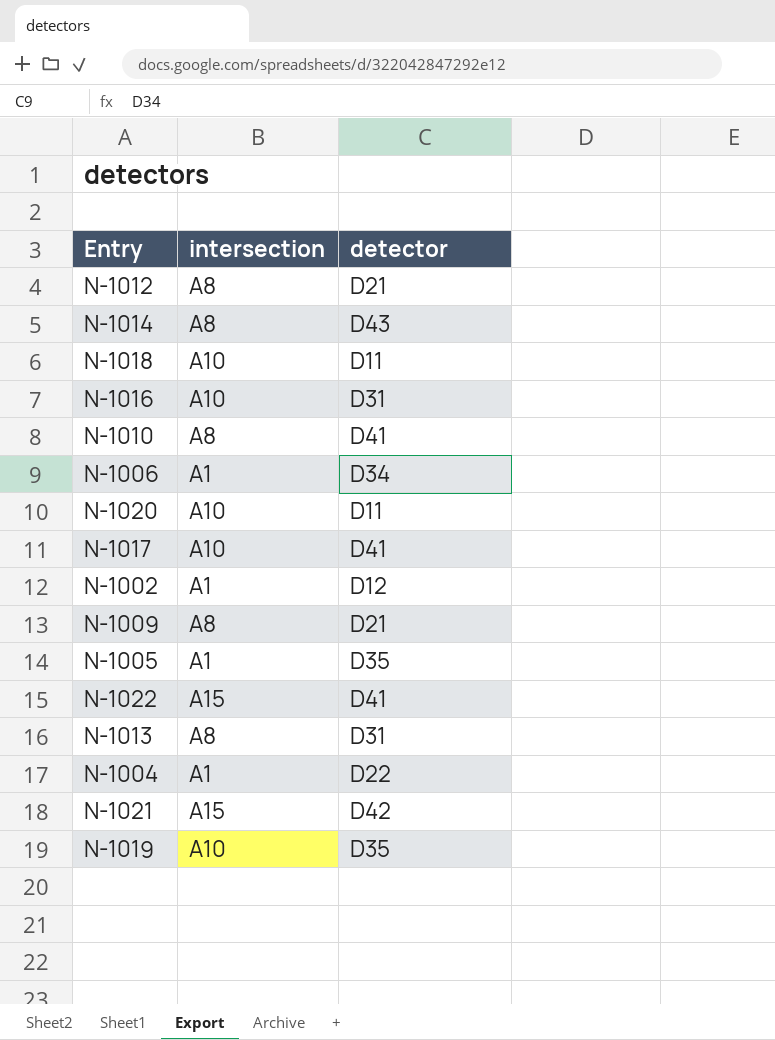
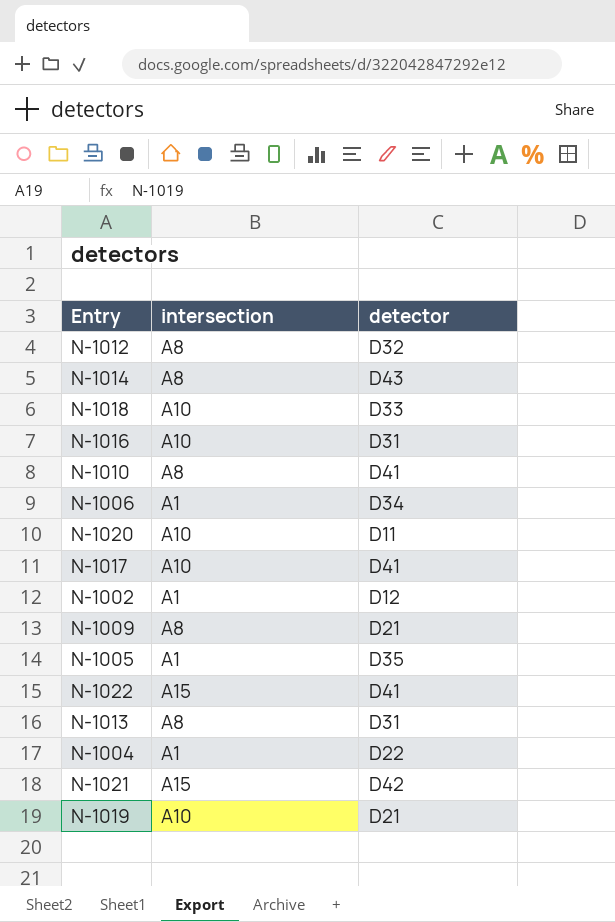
N-1012 | detector: D21 -> D32
N-1018 | detector: D11 -> D33
N-1019 | detector: D35 -> D21

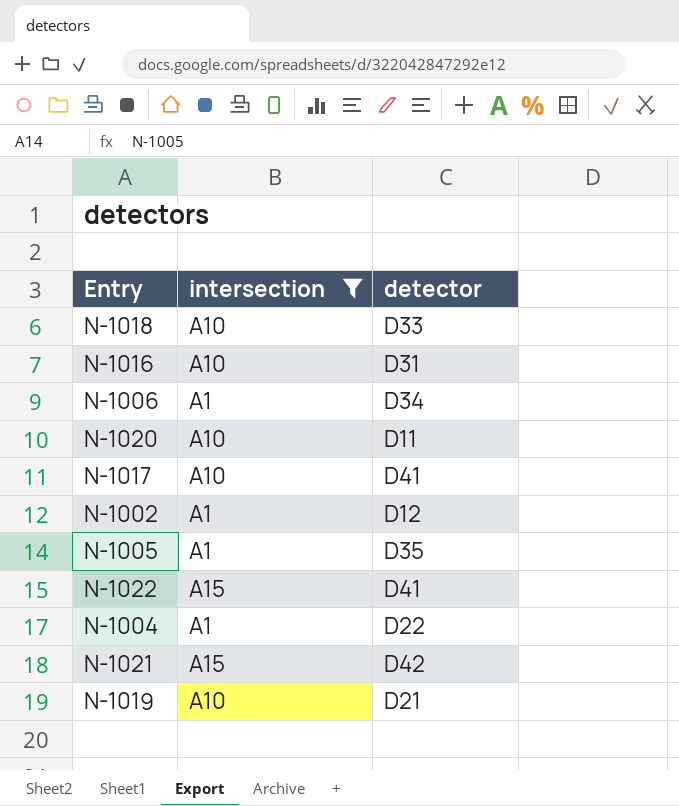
filter: none -> intersection != A8

